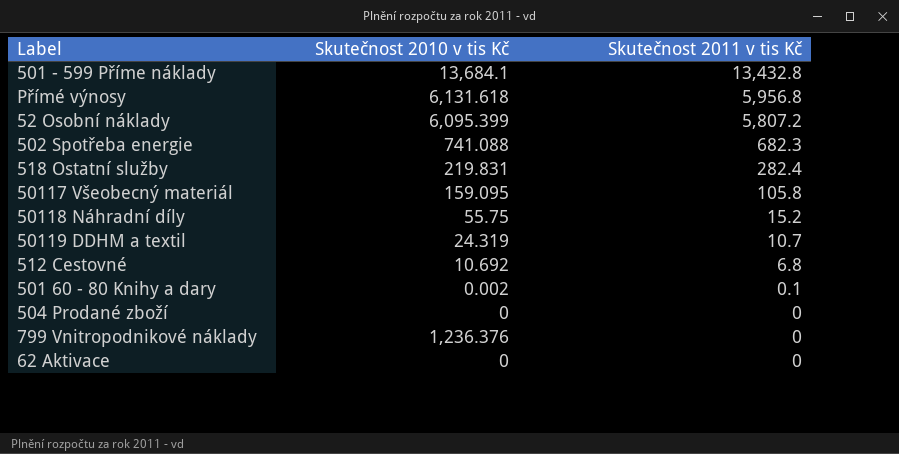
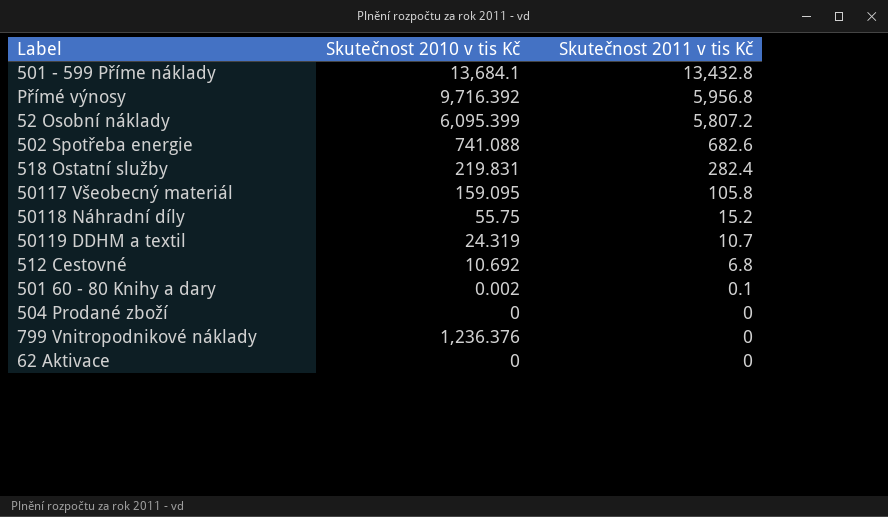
Přímé výnosy | Skutečnost 2010 v tis Kč: 6,131.618 -> 9,716.392
502 Spotřeba energie | Skutečnost 2011 v tis Kč: 682.3 -> 682.6

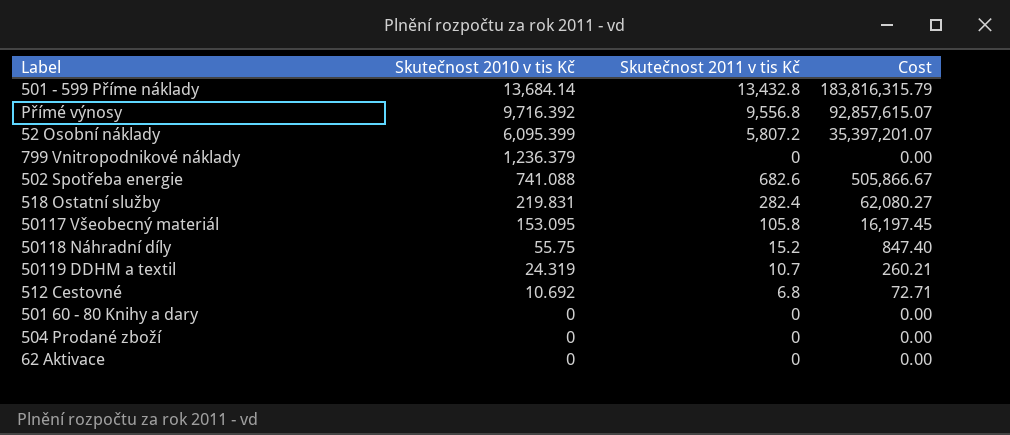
row order: Skutečnost 2011 v tis Kč descending -> Skutečnost 2010 v tis Kč descending
column Cost | formula: none -> [Skutečnost 2010 v tis Kč] * [Skutečnost 2011 v tis Kč]
501 - 599 Příme náklady | Skutečnost 2010 v tis Kč: 13,684.1 -> 13,684.14
Přímé výnosy | Skutečnost 2011 v tis Kč: 5,956.8 -> 9,556.8
799 Vnitropodnikové náklady | Skutečnost 2010 v tis Kč: 1,236.376 -> 1,236.379
50117 Všeobecný materiál | Skutečnost 2010 v tis Kč: 159.095 -> 153.095
501 60 - 80 Knihy a dary | Skutečnost 2010 v tis Kč: 0.002 -> 0
501 60 - 80 Knihy a dary | Skutečnost 2011 v tis Kč: 0.1 -> 0

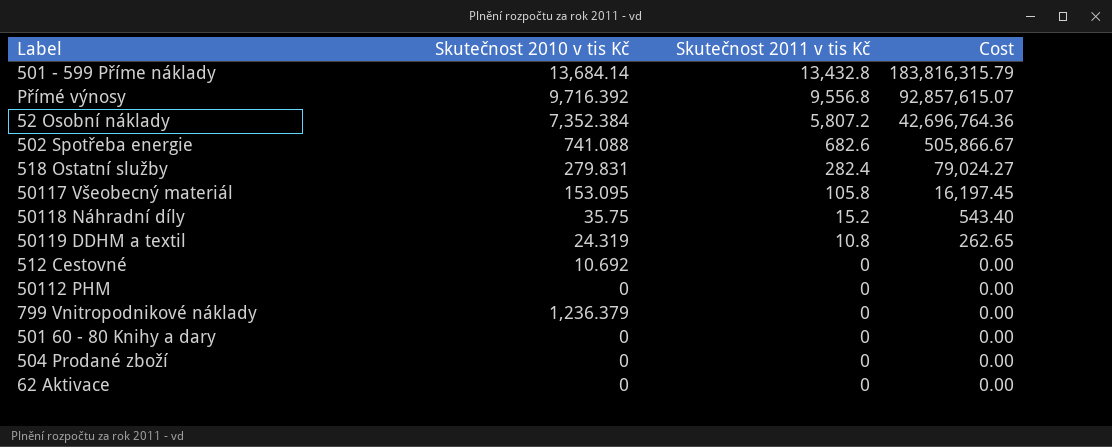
row order: Skutečnost 2010 v tis Kč descending -> Skutečnost 2011 v tis Kč descending
52 Osobní náklady | Skutečnost 2010 v tis Kč: 6,095.399 -> 7,352.384
52 Osobní náklady | Cost: 35,397,201.07 -> 42,696,764.36
518 Ostatní služby | Skutečnost 2010 v tis Kč: 219.831 -> 279.831
518 Ostatní služby | Cost: 62,080.27 -> 79,024.27
50118 Náhradní díly | Skutečnost 2010 v tis Kč: 55.75 -> 35.75
50118 Náhradní díly | Cost: 847.40 -> 543.40
50119 DDHM a textil | Skutečnost 2011 v tis Kč: 10.7 -> 10.8
50119 DDHM a textil | Cost: 260.21 -> 262.65
512 Cestovné | Skutečnost 2011 v tis Kč: 6.8 -> 0
512 Cestovné | Cost: 72.71 -> 0.00
row 50112 PHM: none -> 0 | 0 | 0.00

